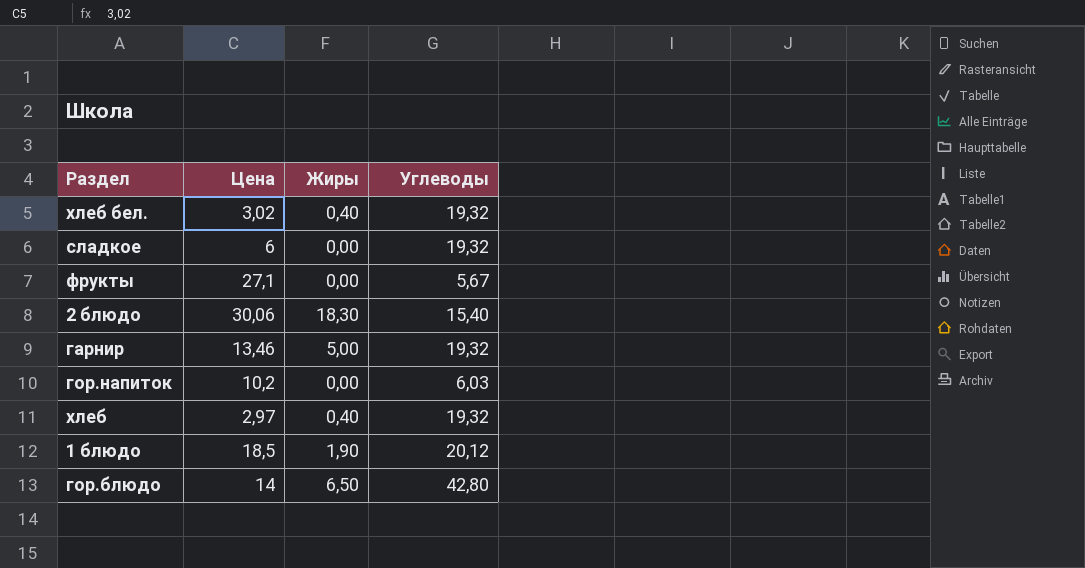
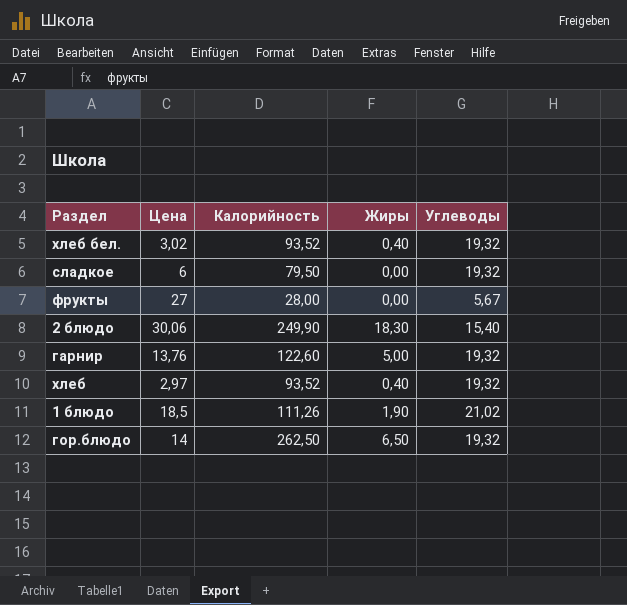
column Калорийность | position: none -> 3
row гор.напиток: 10,2 | 0,00 | 6,03 -> none
фрукты | Цена: 27,1 -> 27
гарнир | Цена: 13,46 -> 13,76
1 блюдо | Углеводы: 20,12 -> 21,02
гор.блюдо | Углеводы: 42,80 -> 19,32

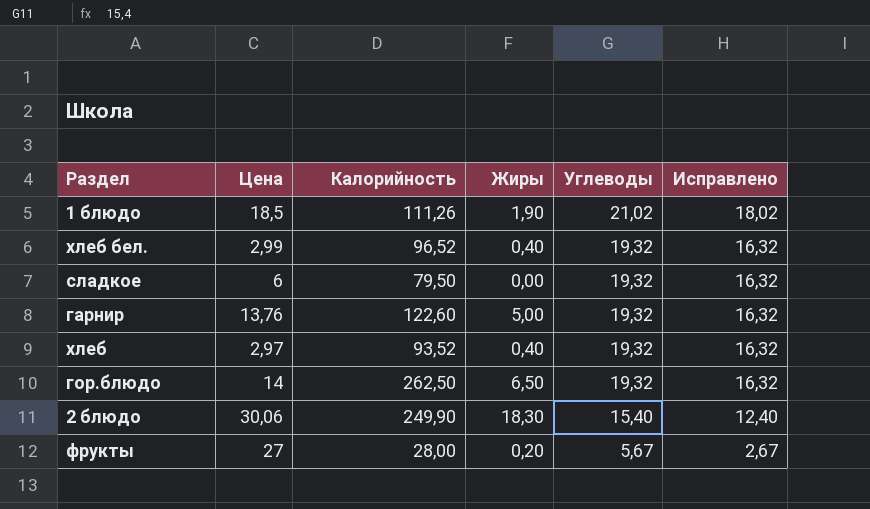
row order: none -> Углеводы descending
column Исправлено | formula: none -> [Углеводы] - 3
хлеб бел. | Цена: 3,02 -> 2,99
хлеб бел. | Калорийность: 93,52 -> 96,52
фрукты | Жиры: 0,00 -> 0,20

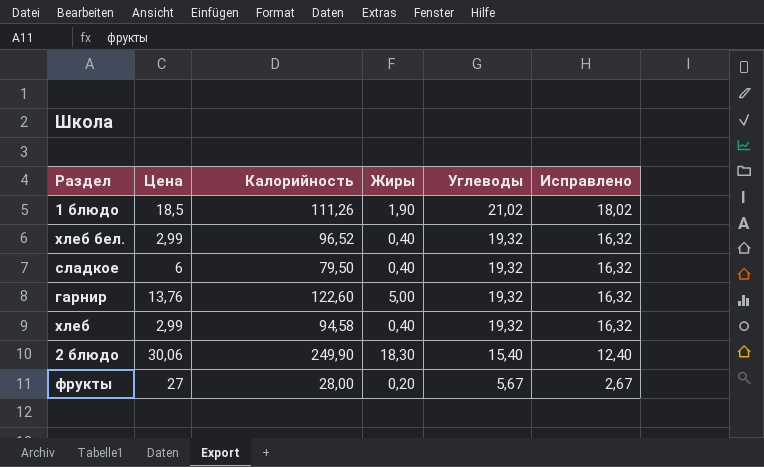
row гор.блюдо: 14 | 262,50 | 6,50 | 19,32 | 16,32 -> none
сладкое | Жиры: 0,00 -> 0,40
хлеб | Цена: 2,97 -> 2,99
хлеб | Калорийность: 93,52 -> 94,58

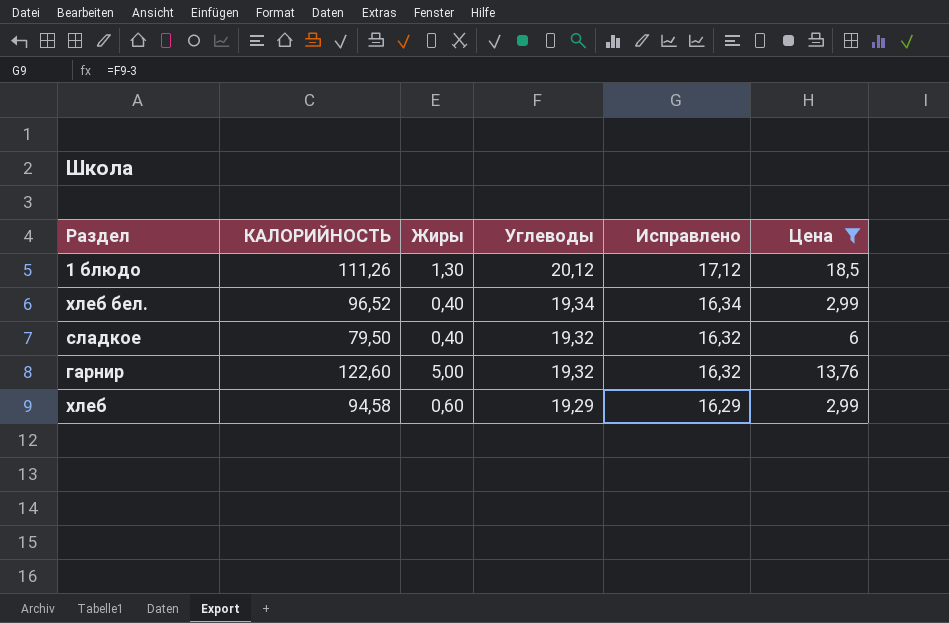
filter: none -> Цена <= 18,5
column name: Калорийность -> КАЛОРИЙНОСТЬ
column Цена | position: 2 -> 6
1 блюдо | Жиры: 1,90 -> 1,30
1 блюдо | Углеводы: 21,02 -> 20,12
1 блюдо | Исправлено: 18,02 -> 17,12
хлеб бел. | Углеводы: 19,32 -> 19,34
хлеб бел. | Исправлено: 16,32 -> 16,34
хлеб | Жиры: 0,40 -> 0,60
хлеб | Углеводы: 19,32 -> 19,29
хлеб | Исправлено: 16,32 -> 16,29

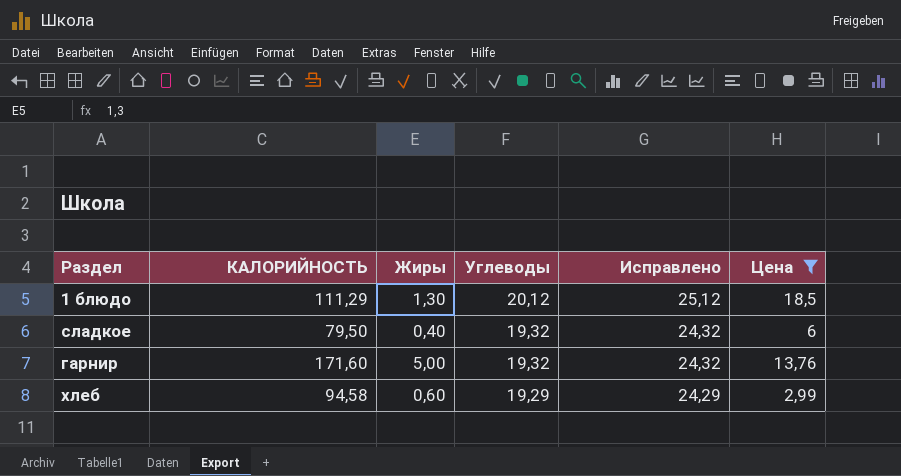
column Исправлено | formula: [Углеводы] - 3 -> [Углеводы] + 5
row хлеб бел.: 96,52 | 0,40 | 19,34 | 16,34 | 2,99 -> none
1 блюдо | КАЛОРИЙНОСТЬ: 111,26 -> 111,29
гарнир | КАЛОРИЙНОСТЬ: 122,60 -> 171,60

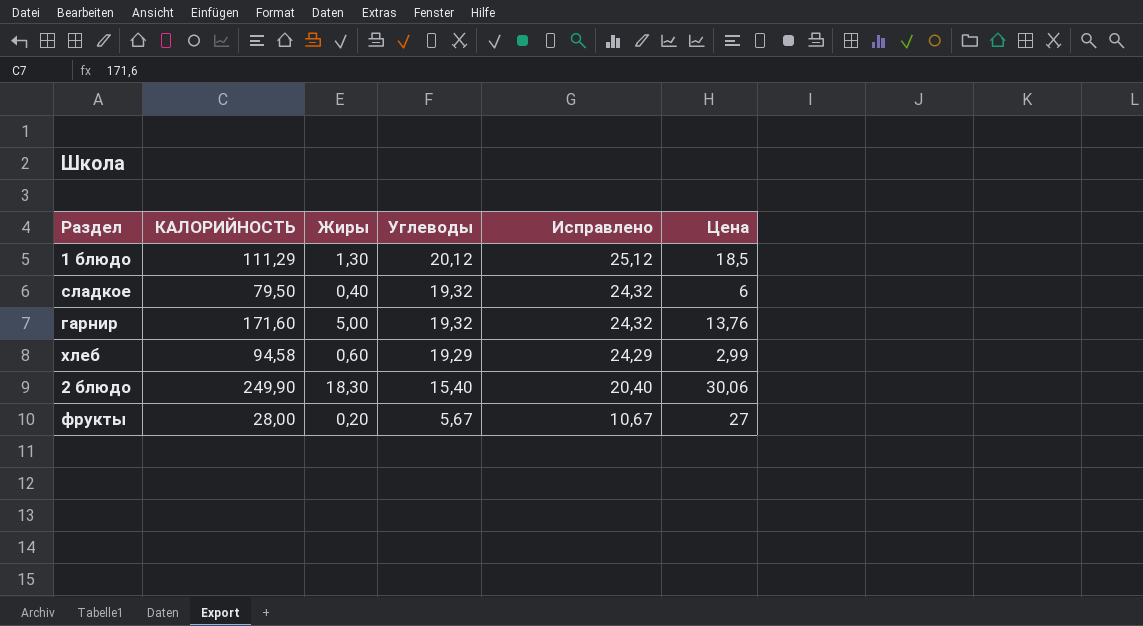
filter: Цена <= 18,5 -> none

